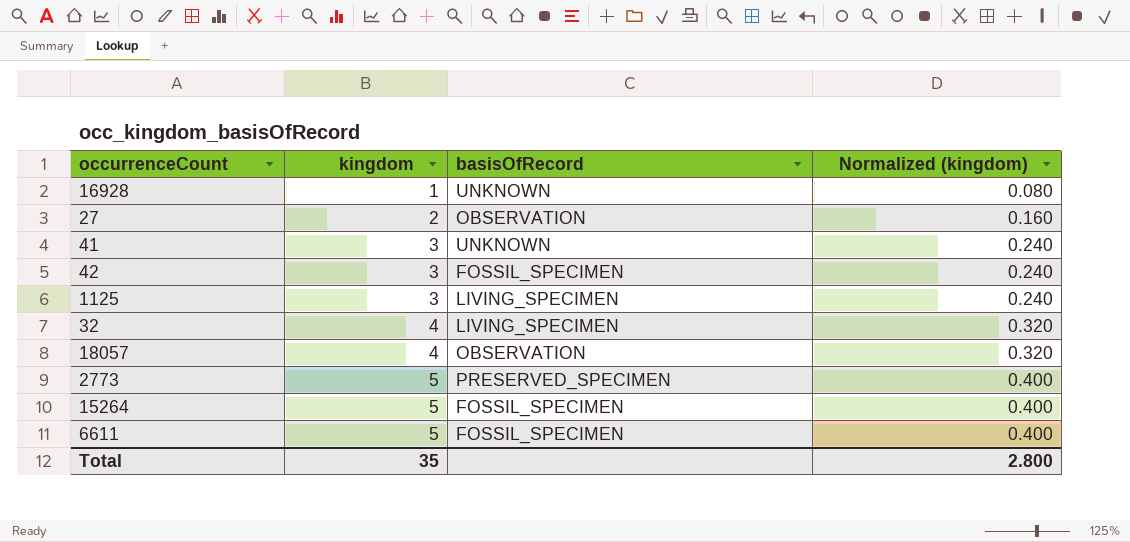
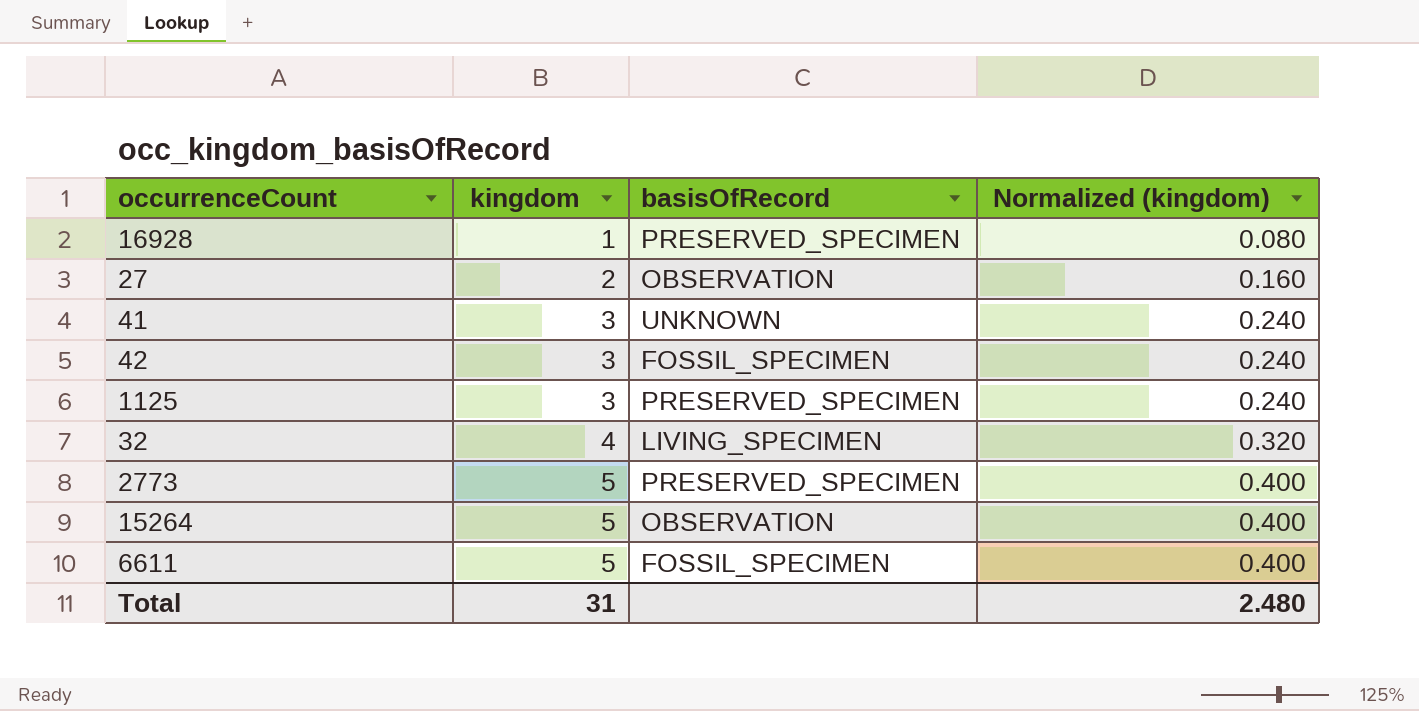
row 18057: 4 | OBSERVATION | 0.320 -> none
16928 | basisOfRecord: UNKNOWN -> PRESERVED_SPECIMEN
1125 | basisOfRecord: LIVING_SPECIMEN -> PRESERVED_SPECIMEN
15264 | basisOfRecord: FOSSIL_SPECIMEN -> OBSERVATION
Total | kingdom: 35 -> 31
Total | Normalized (kingdom): 2.800 -> 2.480

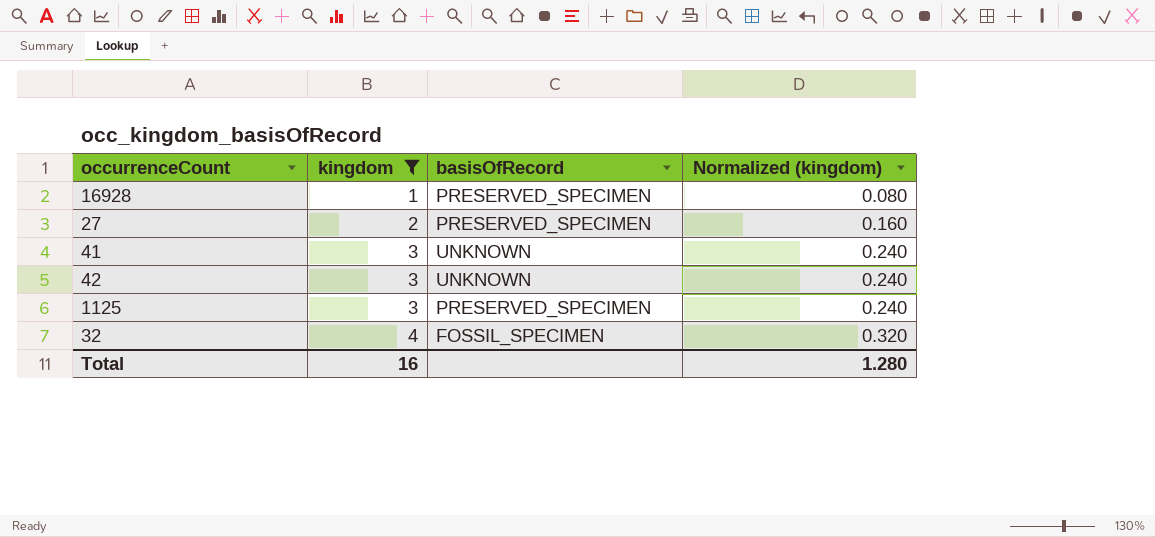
filter: none -> kingdom != 5
27 | basisOfRecord: OBSERVATION -> PRESERVED_SPECIMEN
42 | basisOfRecord: FOSSIL_SPECIMEN -> UNKNOWN
32 | basisOfRecord: LIVING_SPECIMEN -> FOSSIL_SPECIMEN
Total | kingdom: 31 -> 16
Total | Normalized (kingdom): 2.480 -> 1.280

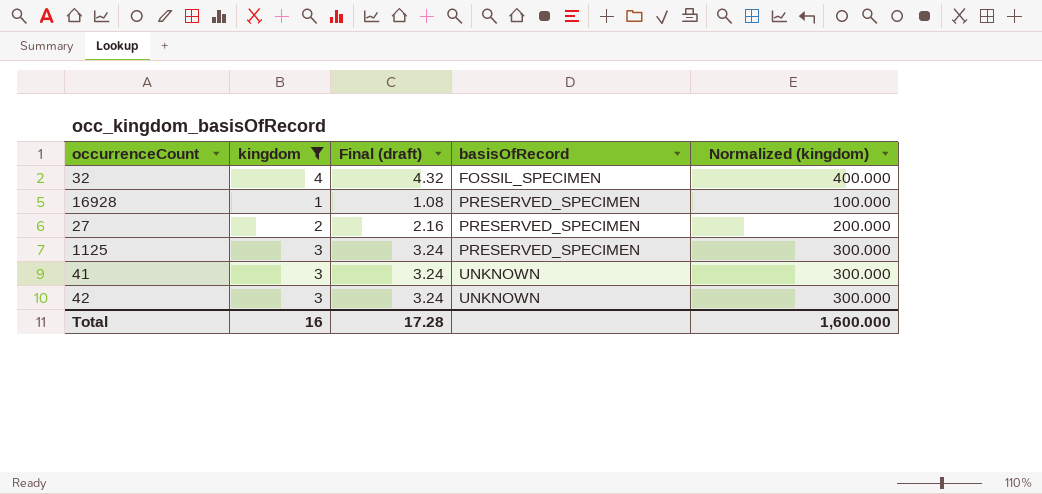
row order: kingdom ascending -> basisOfRecord ascending
column Final (draft) | formula: none -> [kingdom] * 1.08
column Normalized (kingdom) | formula: [kingdom] * 0.08 -> [kingdom] * 100
Total | Normalized (kingdom): 1.280 -> 1,600.000

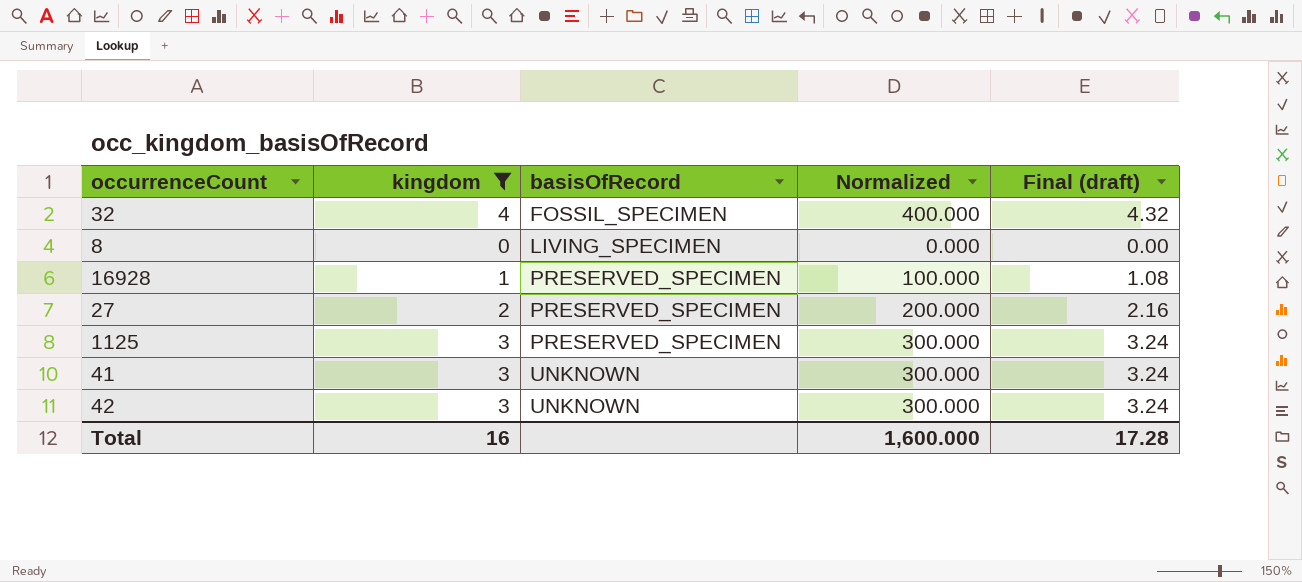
column name: Normalized (kingdom) -> Normalized
column Final (draft) | position: 3 -> 5
row 8: none -> 0 | LIVING_SPECIMEN | 0.000 | 0.00

